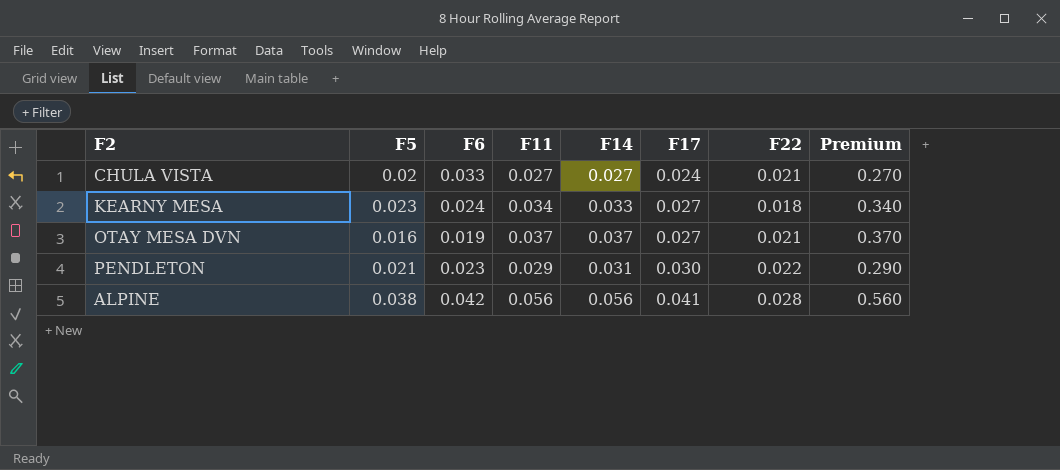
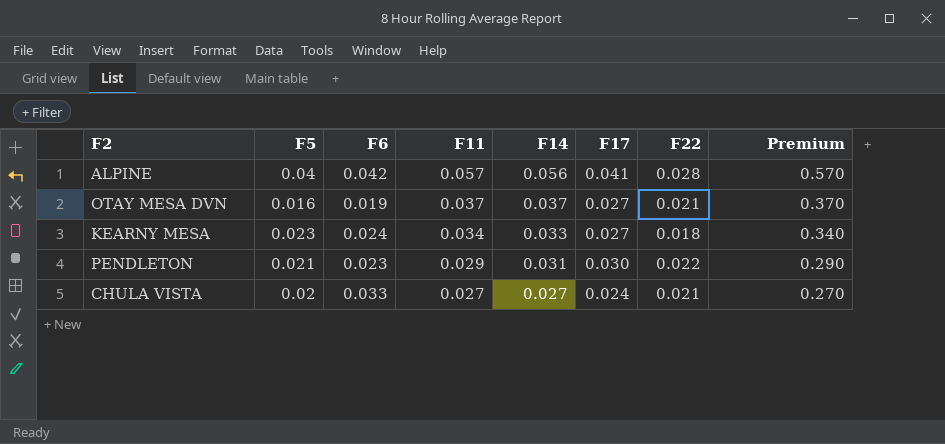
row order: F17 ascending -> F11 descending
ALPINE | F5: 0.038 -> 0.04
ALPINE | F11: 0.056 -> 0.057
ALPINE | Premium: 0.560 -> 0.570

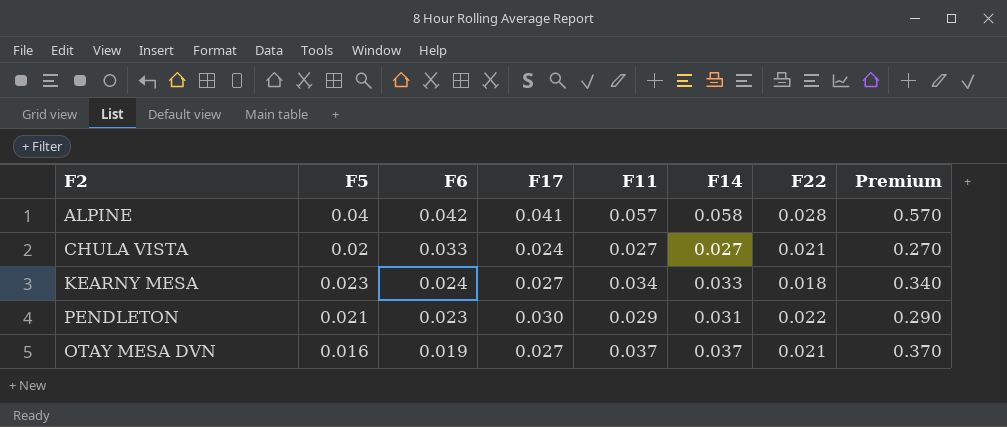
row order: F11 descending -> F6 descending
column F17 | position: 6 -> 4
ALPINE | F14: 0.056 -> 0.058

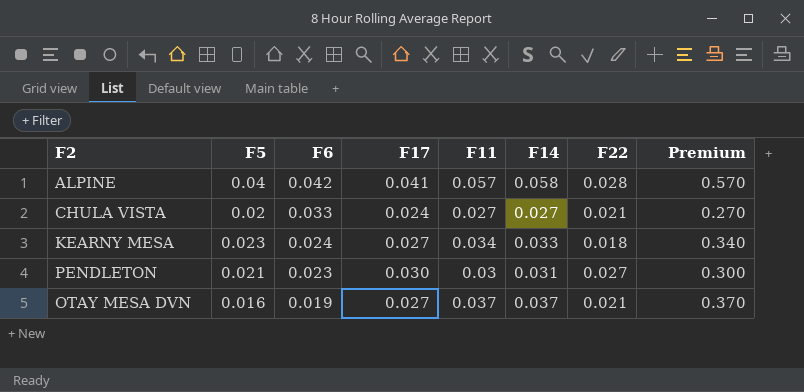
PENDLETON | F11: 0.029 -> 0.03
PENDLETON | F22: 0.022 -> 0.027
PENDLETON | Premium: 0.290 -> 0.300

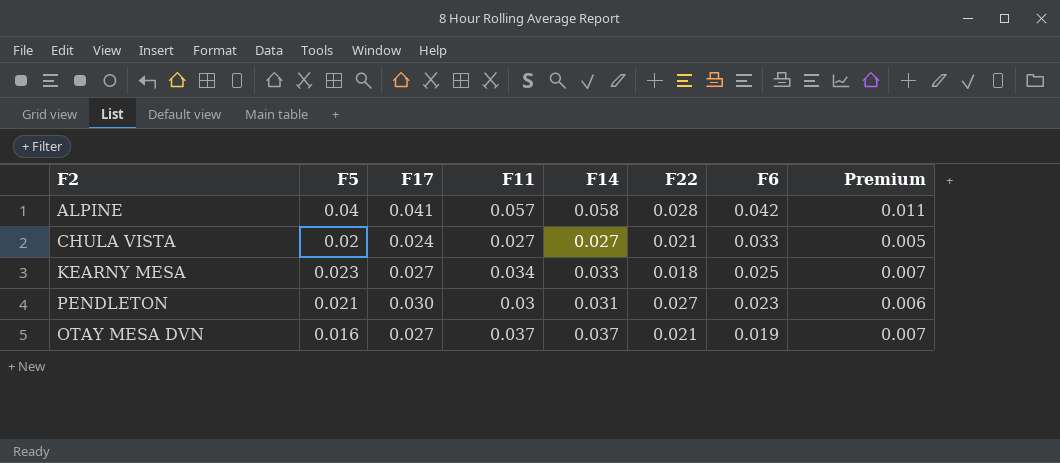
column F6 | position: 3 -> 7
column Premium | formula: [F11] * 10 -> [F11] * 0.2
KEARNY MESA | F6: 0.024 -> 0.025

